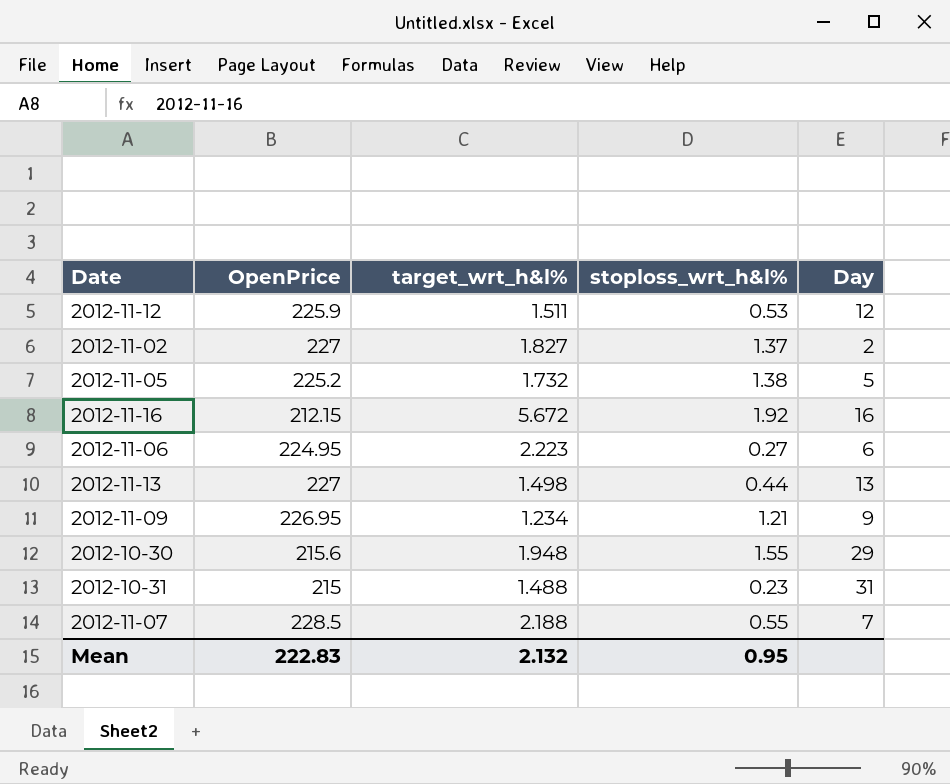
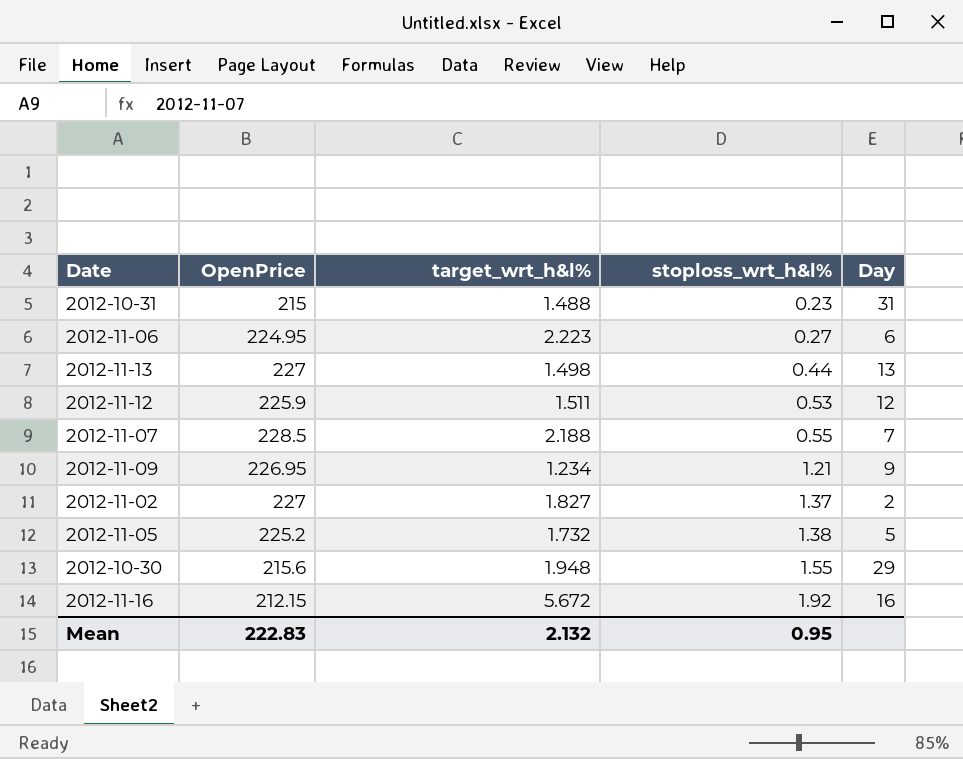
row order: none -> stoploss_wrt_h&l% ascending

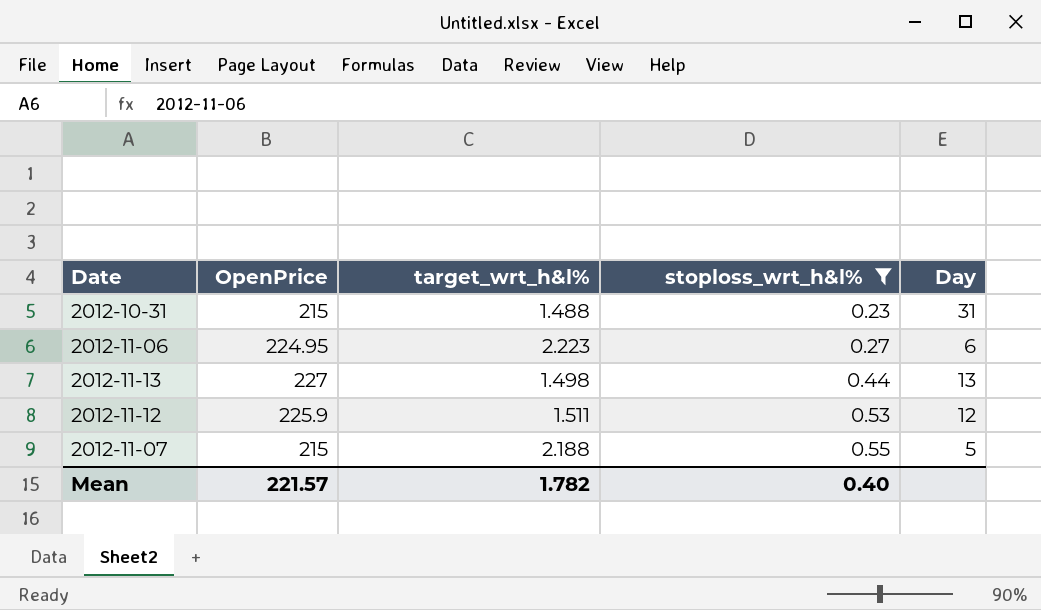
filter: none -> stoploss_wrt_h&l% <= 0.55
2012-11-07 | OpenPrice: 228.5 -> 215
2012-11-07 | Day: 7 -> 5
Mean | OpenPrice: 222.83 -> 221.57
Mean | target_wrt_h&l%: 2.132 -> 1.782
Mean | stoploss_wrt_h&l%: 0.95 -> 0.40

